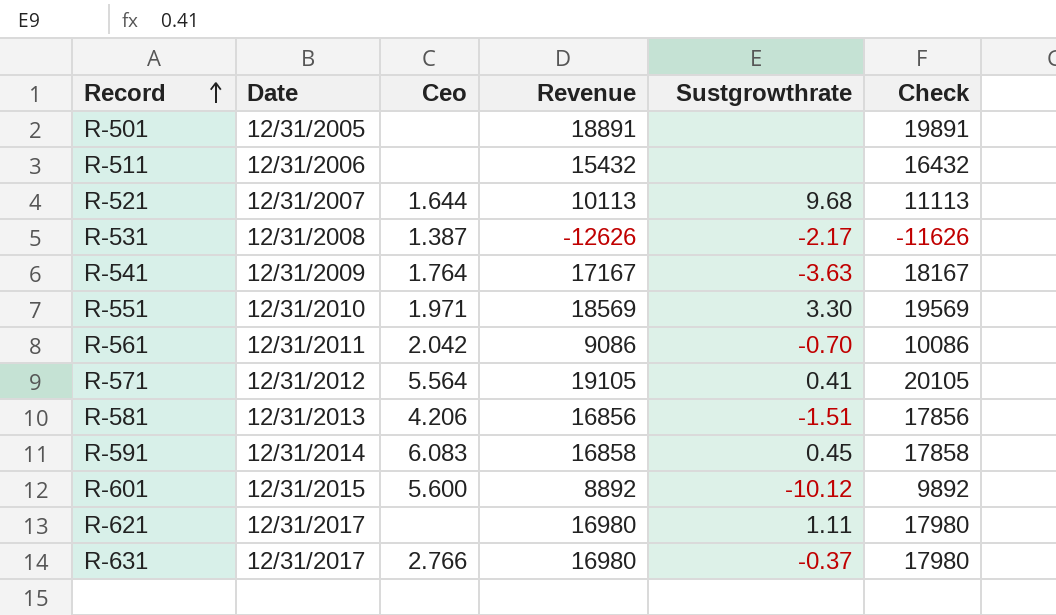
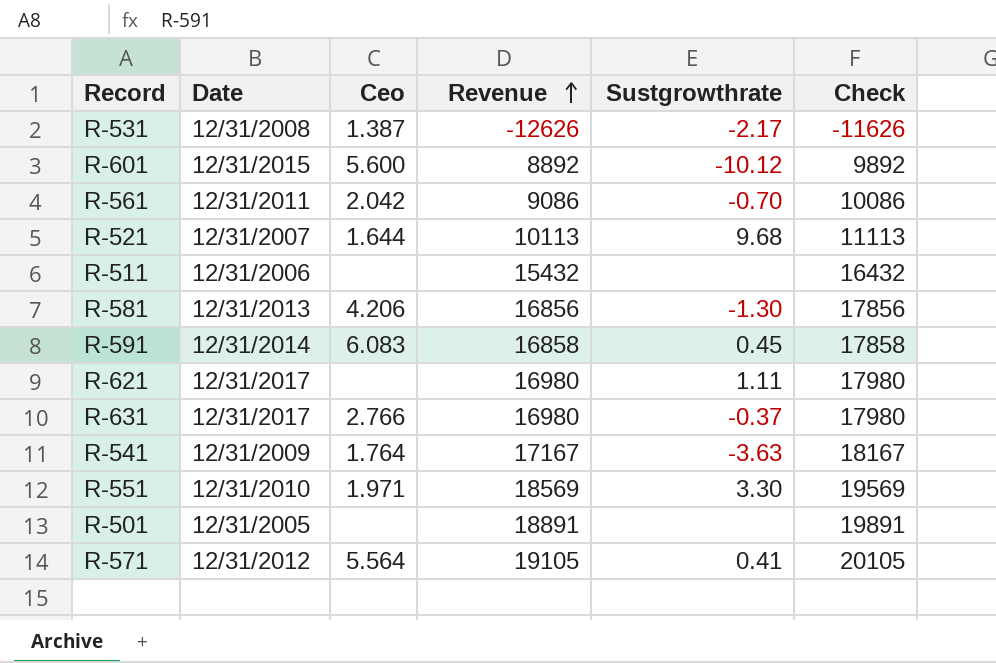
row order: Record ascending -> Revenue ascending
R-581 | Sustgrowthrate: -1.51 -> -1.30

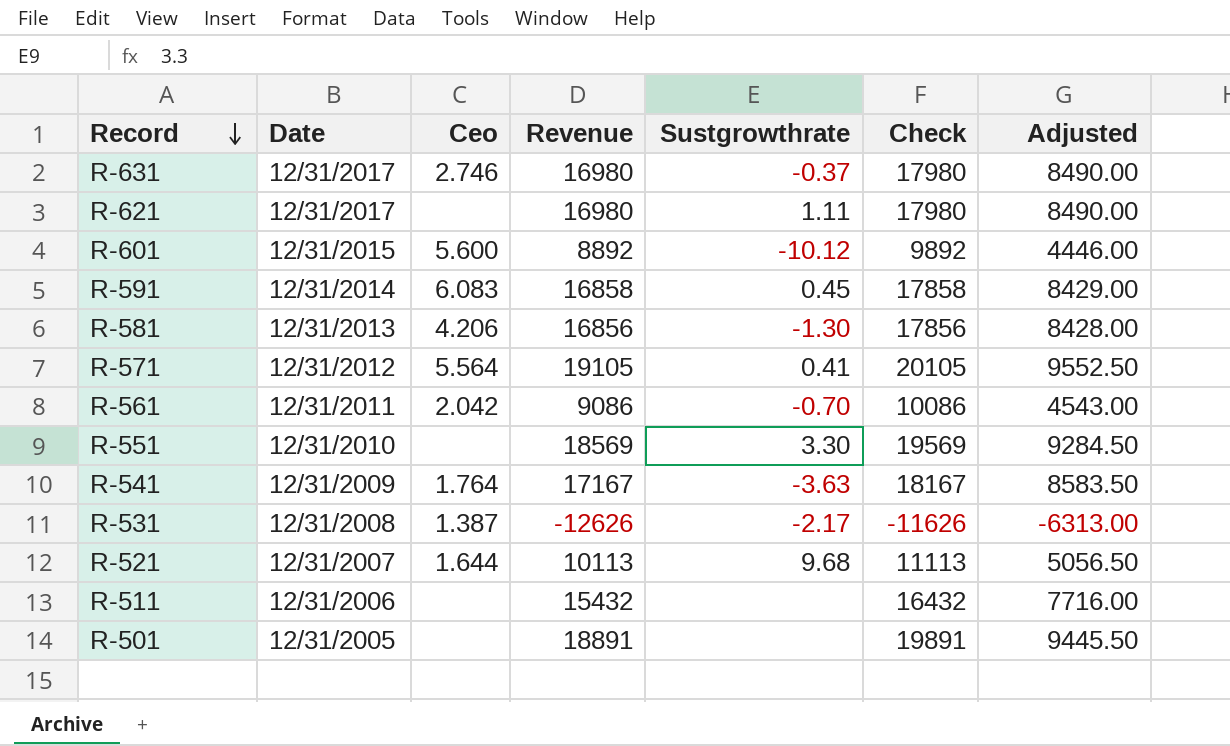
row order: Revenue ascending -> Record descending
column Adjusted | formula: none -> [Revenue] * 0.5
R-631 | Ceo: 2.766 -> 2.746
R-551 | Ceo: 1.971 -> none

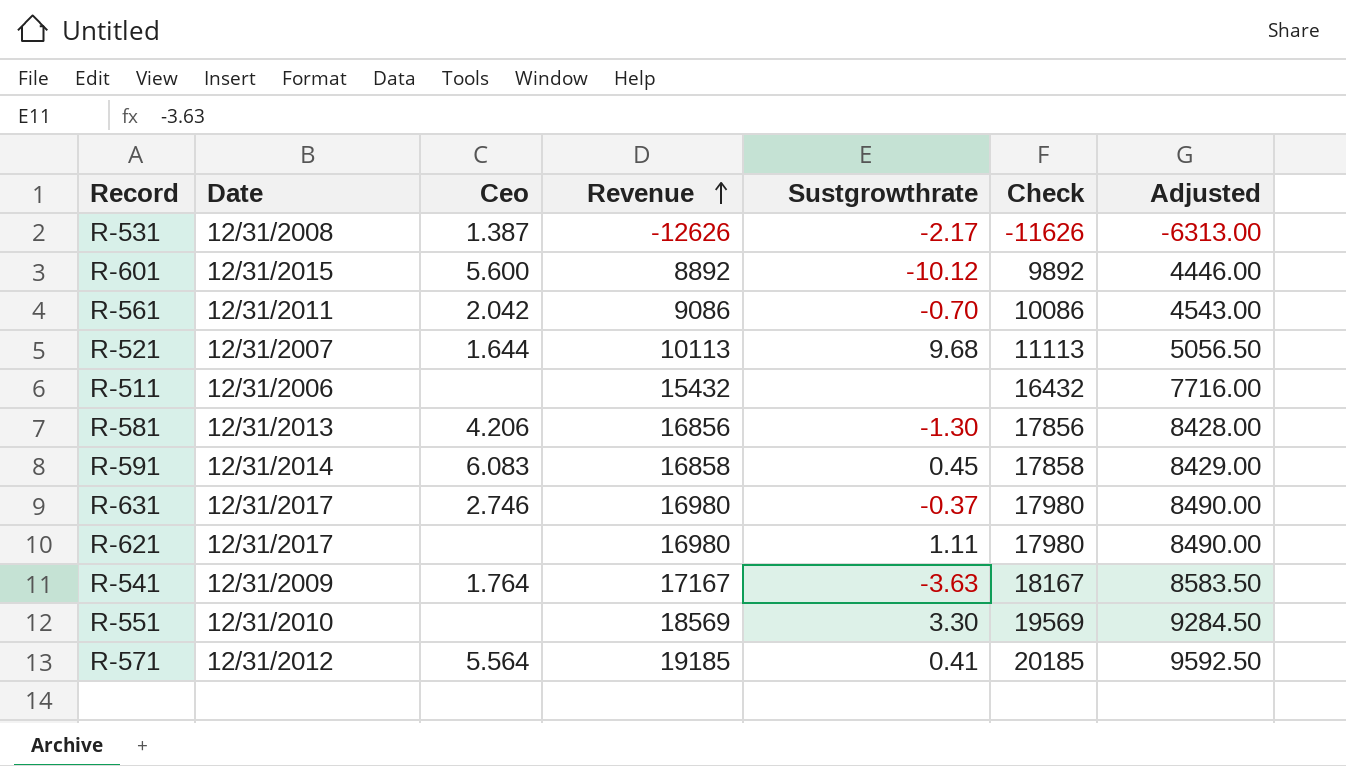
row order: Record descending -> Revenue ascending
row R-501: 12/31/2005 | none | 18891 | none | 19891 | 9445.50 -> none
R-571 | Revenue: 19105 -> 19185
R-571 | Check: 20105 -> 20185
R-571 | Adjusted: 9552.50 -> 9592.50

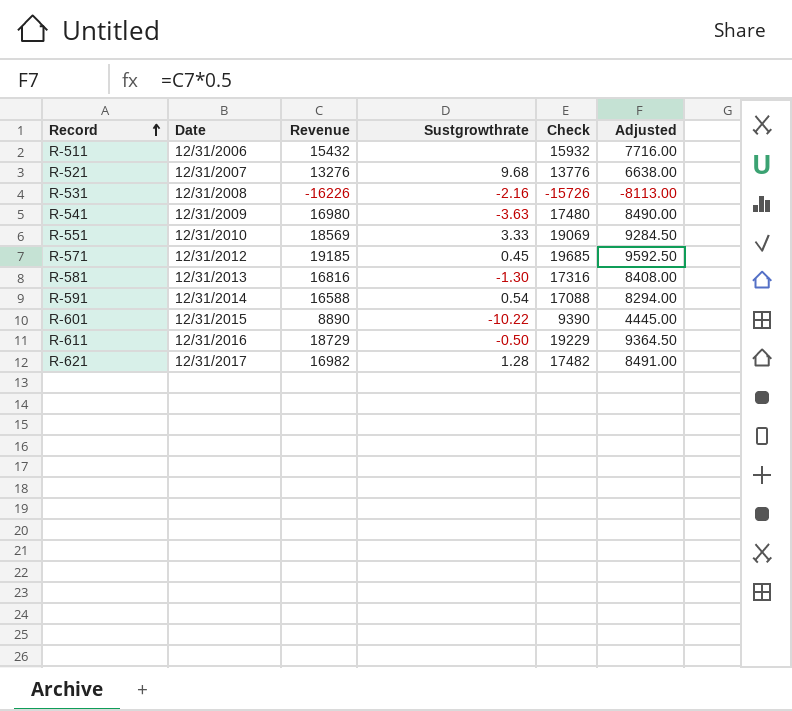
row order: Revenue ascending -> Record ascending
column Ceo | position: 3 -> none
column Check | formula: [Revenue] + 1000 -> [Revenue] + 500
row R-561: 12/31/2011 | 2.042 | 9086 | -0.70 | 10086 | 4543.00 -> none
row R-631: 12/31/2017 | 2.746 | 16980 | -0.37 | 17980 | 8490.00 -> none
R-521 | Revenue: 10113 -> 13276
R-521 | Adjusted: 5056.50 -> 6638.00
R-531 | Revenue: -12626 -> -16226
R-531 | Sustgrowthrate: -2.17 -> -2.16
R-531 | Adjusted: -6313.00 -> -8113.00
R-541 | Revenue: 17167 -> 16980
R-541 | Adjusted: 8583.50 -> 8490.00
R-551 | Sustgrowthrate: 3.30 -> 3.33
R-571 | Sustgrowthrate: 0.41 -> 0.45
R-581 | Revenue: 16856 -> 16816
R-581 | Adjusted: 8428.00 -> 8408.00
R-591 | Revenue: 16858 -> 16588
R-591 | Sustgrowthrate: 0.45 -> 0.54
R-591 | Adjusted: 8429.00 -> 8294.00
R-601 | Revenue: 8892 -> 8890
R-601 | Sustgrowthrate: -10.12 -> -10.22
R-601 | Adjusted: 4446.00 -> 4445.00
row R-611: none -> 12/31/2016 | 18729 | -0.50 | 19229 | 9364.50
R-621 | Revenue: 16980 -> 16982
R-621 | Sustgrowthrate: 1.11 -> 1.28
R-621 | Adjusted: 8490.00 -> 8491.00

